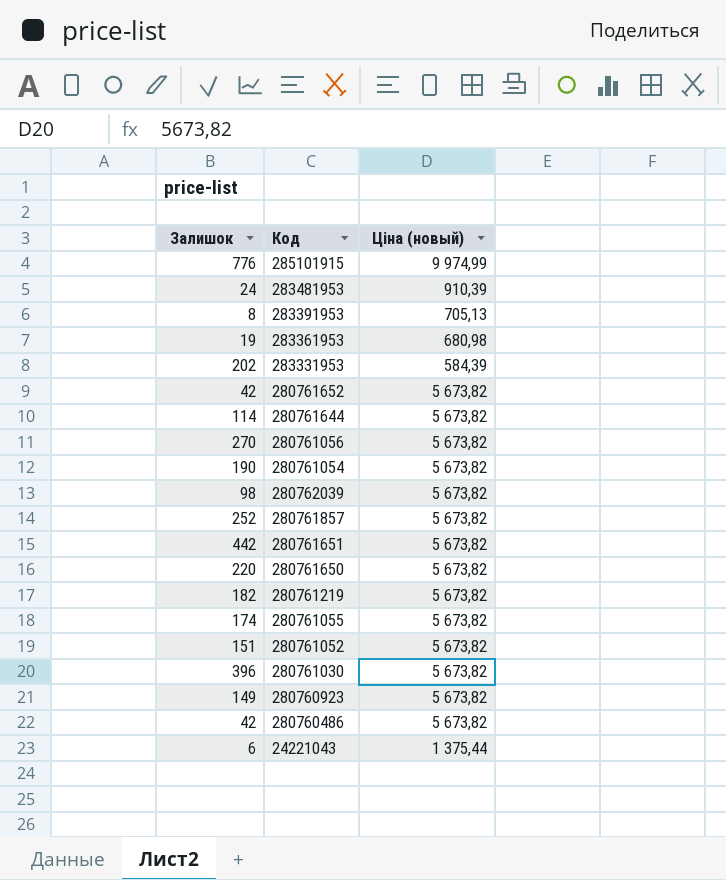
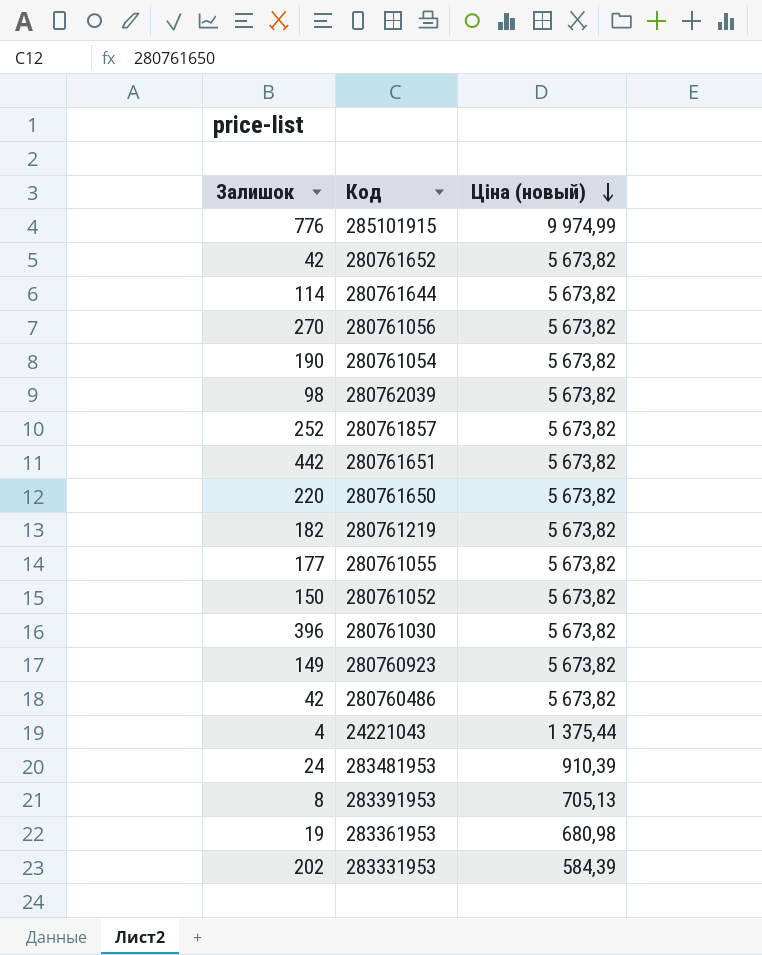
row order: none -> Ціна (новый) descending
280761055 | Залишок: 174 -> 177
280761052 | Залишок: 151 -> 150
24221043 | Залишок: 6 -> 4

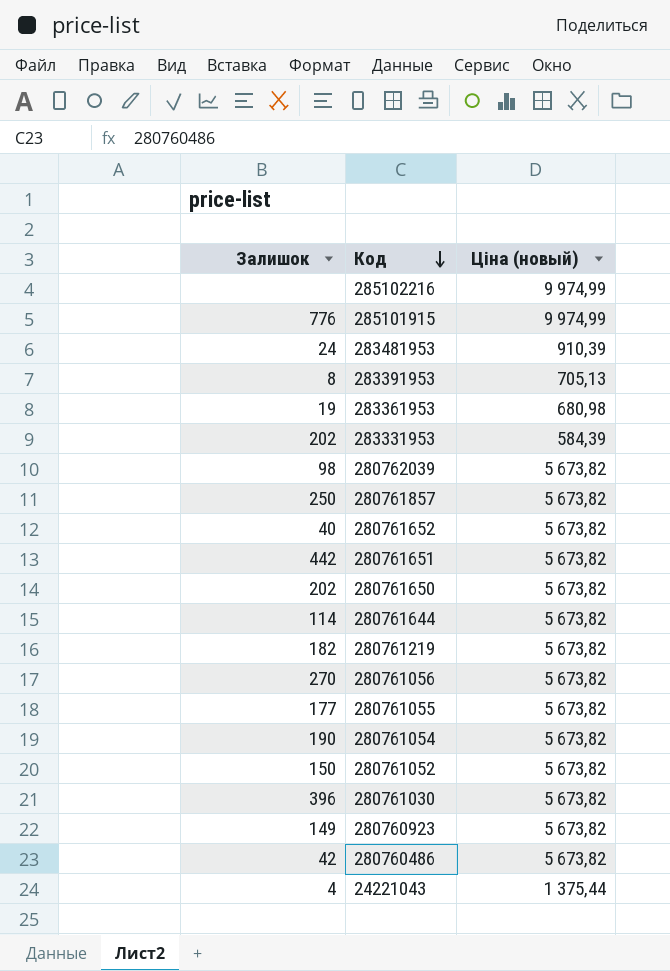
row order: Ціна (новый) descending -> Код descending
row 285102216: none -> none | 9 974,99
280761857 | Залишок: 252 -> 250
280761652 | Залишок: 42 -> 40
280761650 | Залишок: 220 -> 202

